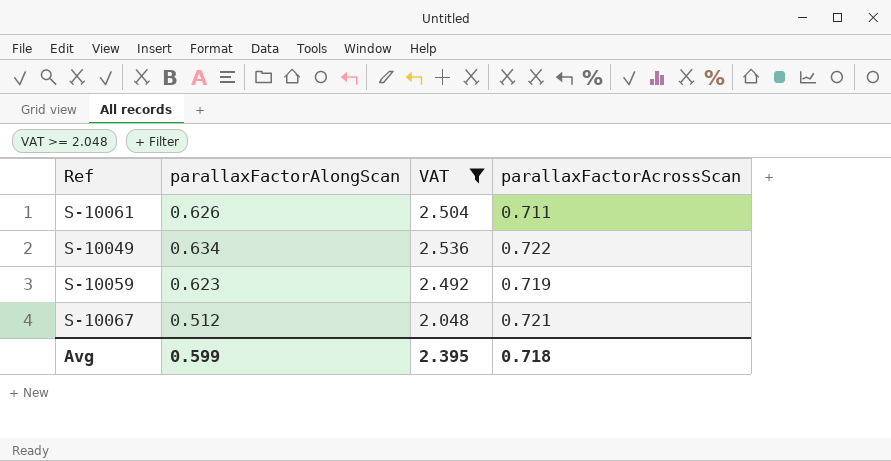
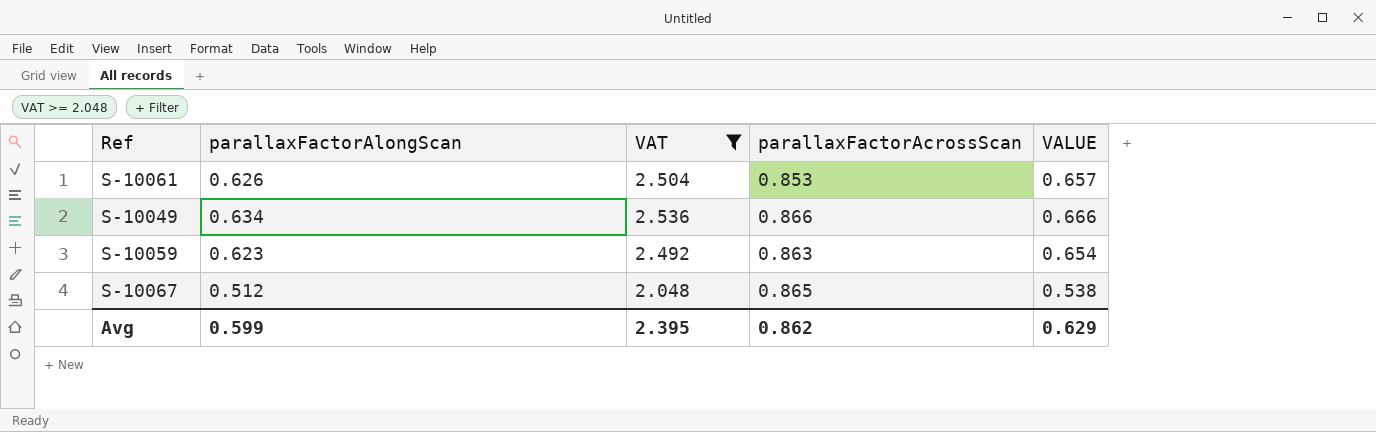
column VALUE | formula: none -> [parallaxFactorAlongScan] * 1.05
S-10061 | parallaxFactorAcrossScan: 0.711 -> 0.853
S-10049 | parallaxFactorAcrossScan: 0.722 -> 0.866
S-10059 | parallaxFactorAcrossScan: 0.719 -> 0.863
S-10067 | parallaxFactorAcrossScan: 0.721 -> 0.865
Avg | parallaxFactorAcrossScan: 0.718 -> 0.862

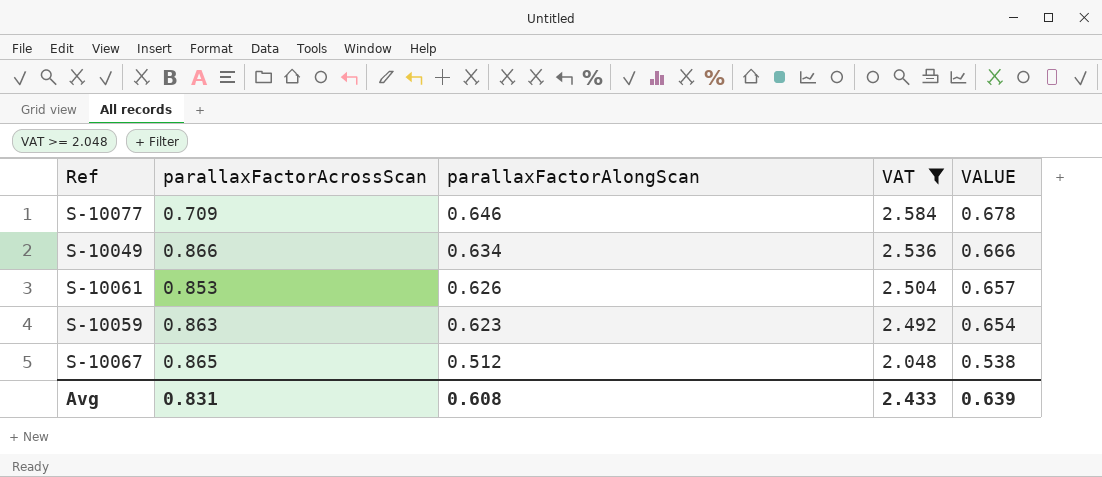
row order: none -> parallaxFactorAlongScan descending
column parallaxFactorAcrossScan | position: 4 -> 2
row S-10077: none -> 0.709 | 0.646 | 2.584 | 0.678
Avg | parallaxFactorAcrossScan: 0.862 -> 0.831
Avg | parallaxFactorAlongScan: 0.599 -> 0.608
Avg | VAT: 2.395 -> 2.433
Avg | VALUE: 0.629 -> 0.639

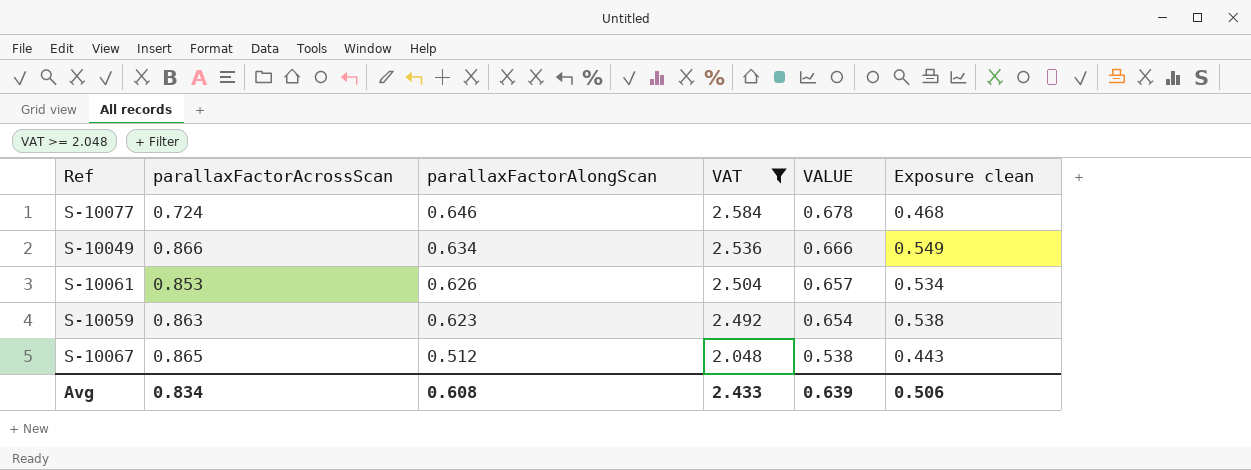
column Exposure clean | formula: none -> [parallaxFactorAcrossScan] * [parallaxFactorAlongScan]
S-10077 | parallaxFactorAcrossScan: 0.709 -> 0.724
Avg | parallaxFactorAcrossScan: 0.831 -> 0.834

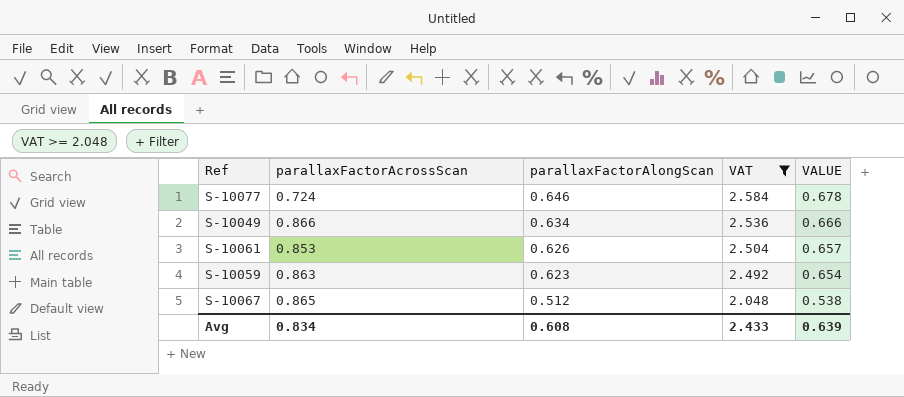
column Exposure clean | formula: [parallaxFactorAcrossScan] * [parallaxFactorAlongScan] -> none

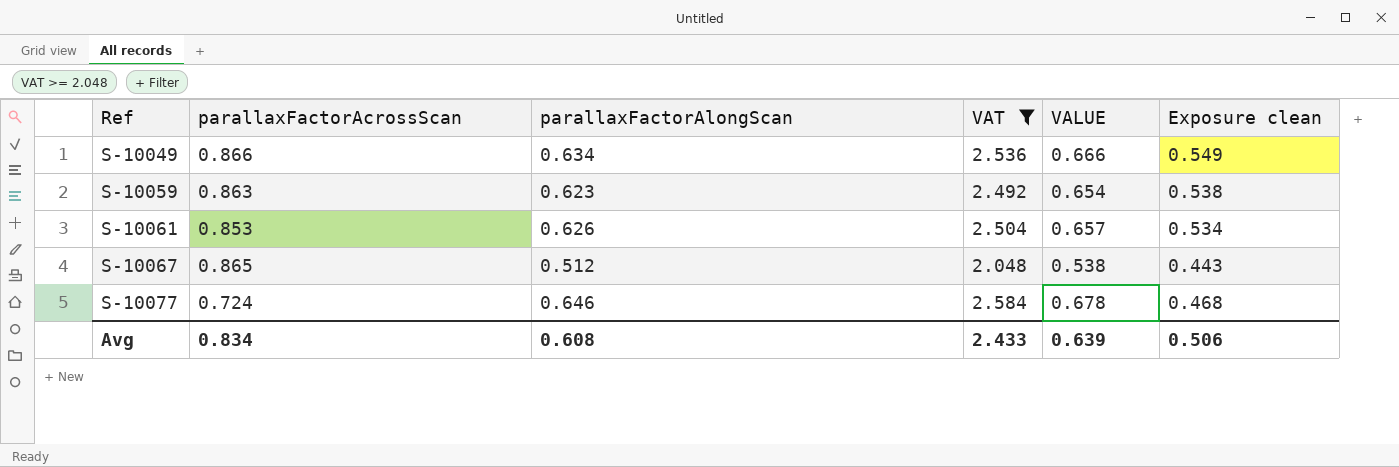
row order: parallaxFactorAlongScan descending -> Ref ascending
column Exposure clean | formula: none -> [parallaxFactorAcrossScan] * [parallaxFactorAlongScan]

